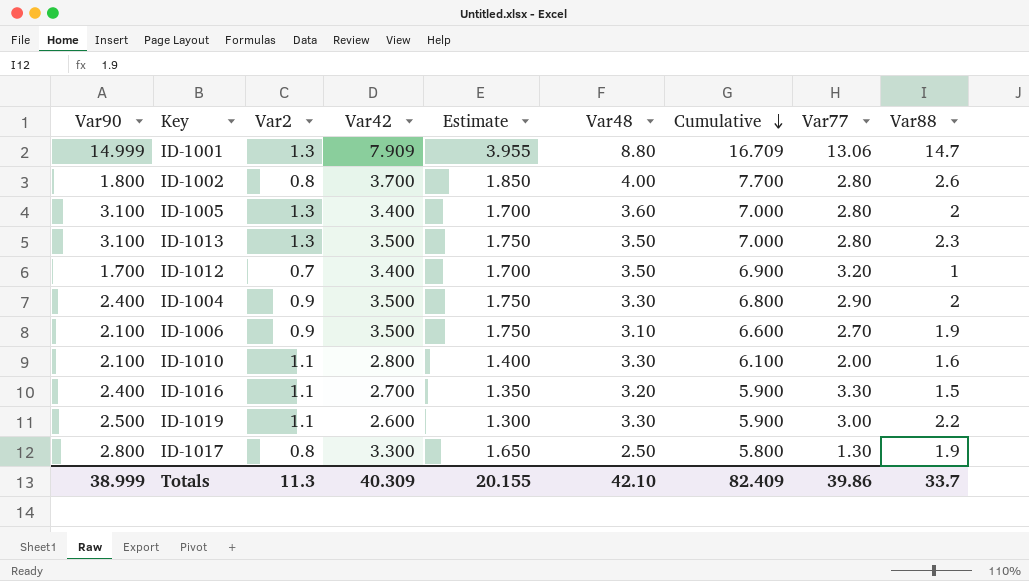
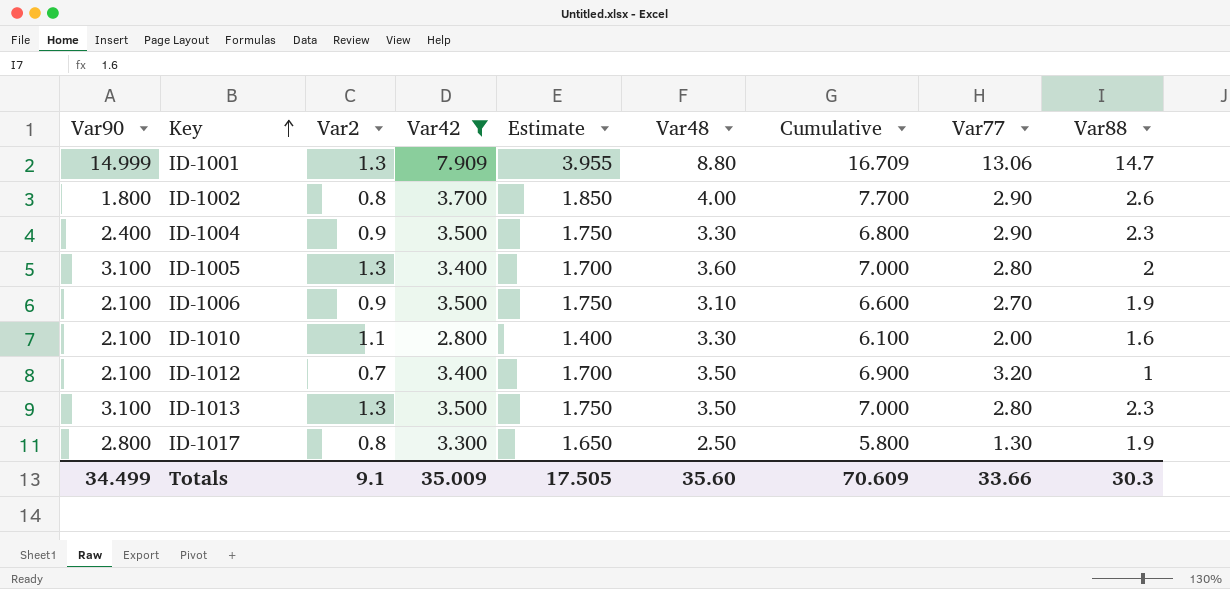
filter: none -> Var42 >= 2.800
row order: Cumulative descending -> Key ascending
ID-1002 | Var77: 2.80 -> 2.90
ID-1004 | Var88: 2 -> 2.3
ID-1012 | Var90: 1.700 -> 2.100
Totals | Var90: 38.999 -> 34.499
Totals | Var2: 11.3 -> 9.1
Totals | Var42: 40.309 -> 35.009
Totals | Estimate: 20.155 -> 17.505
Totals | Var48: 42.10 -> 35.60
Totals | Cumulative: 82.409 -> 70.609
Totals | Var77: 39.86 -> 33.66
Totals | Var88: 33.7 -> 30.3

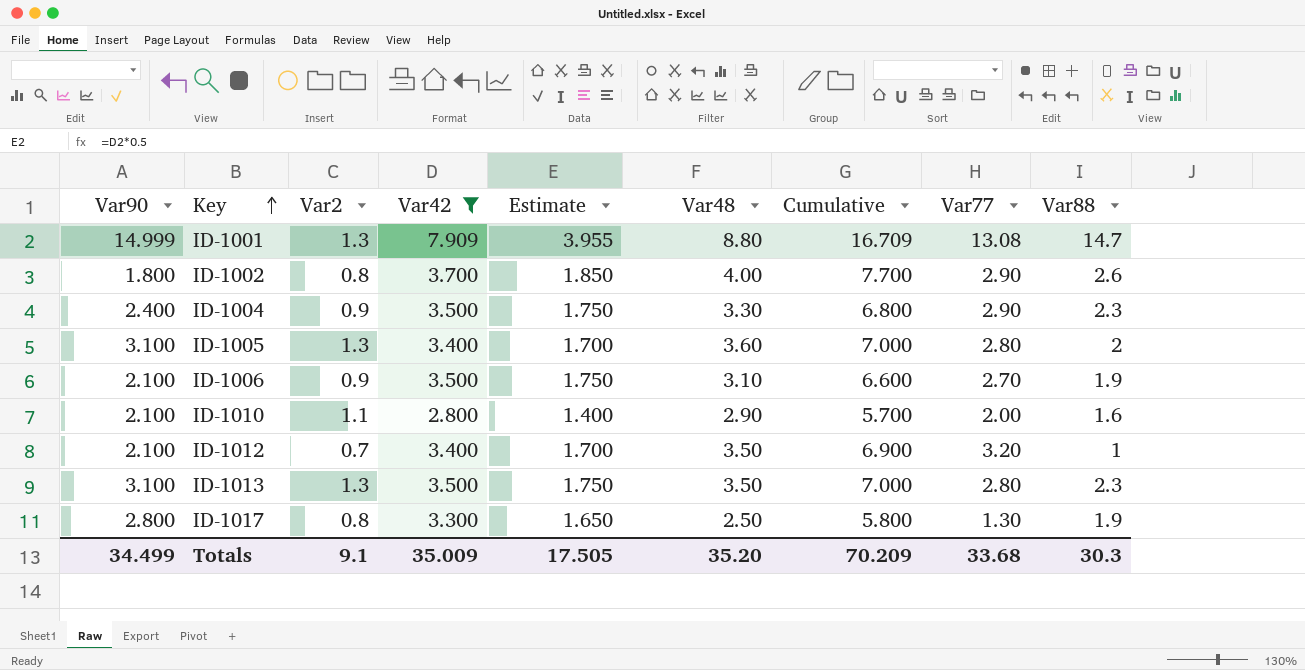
ID-1001 | Var77: 13.06 -> 13.08
ID-1010 | Var48: 3.30 -> 2.90
ID-1010 | Cumulative: 6.100 -> 5.700
Totals | Var48: 35.60 -> 35.20
Totals | Cumulative: 70.609 -> 70.209
Totals | Var77: 33.66 -> 33.68

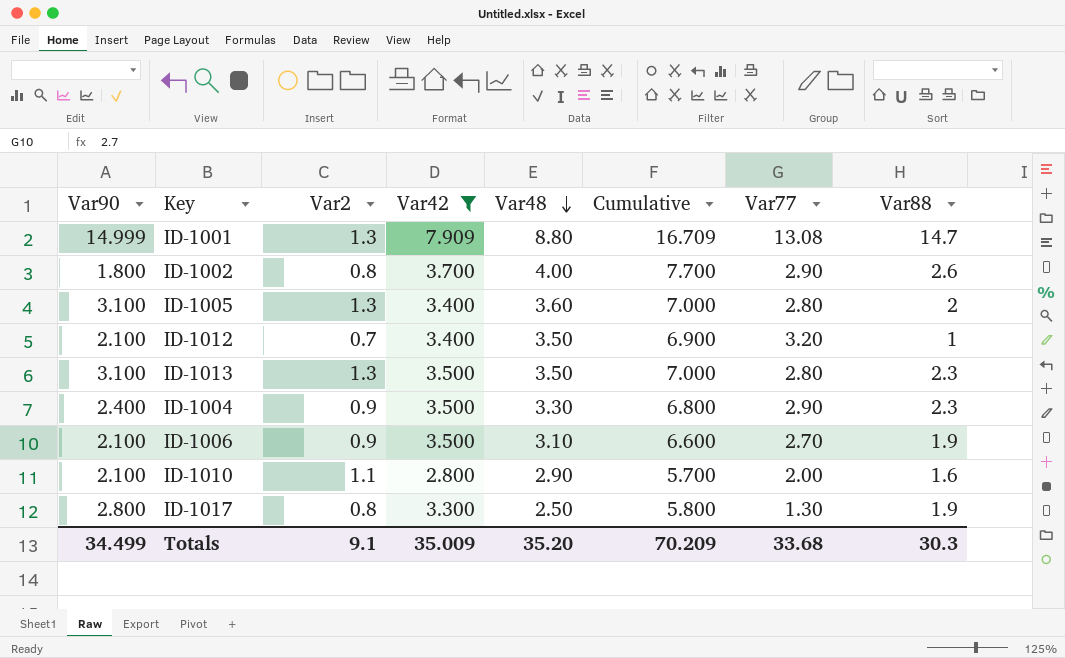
row order: Key ascending -> Var48 descending
column Estimate | formula: [Var42] * 0.5 -> none

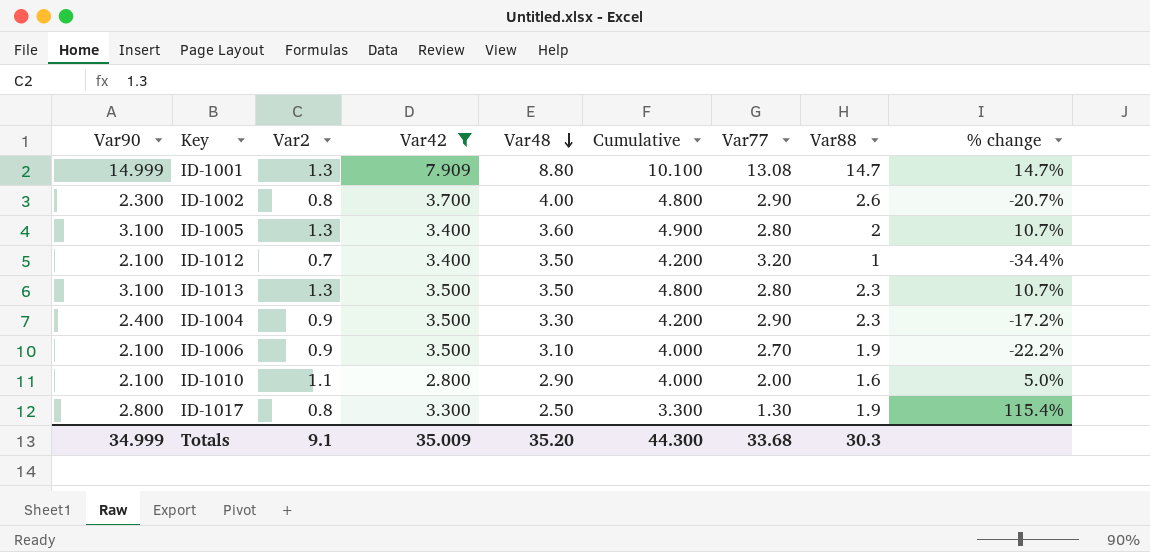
column Cumulative | formula: [Var42] + [Var48] -> [Var2] + [Var48]
column % change | formula: none -> ([Var90] - [Var77]) / [Var77]
ID-1002 | Var90: 1.800 -> 2.300
Totals | Var90: 34.499 -> 34.999
Totals | Cumulative: 70.209 -> 44.300

